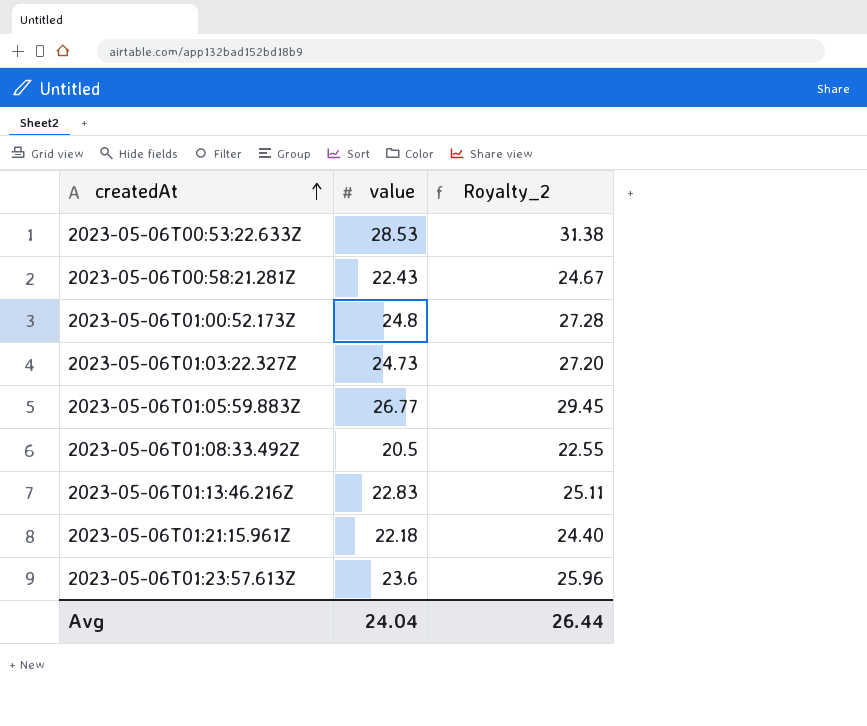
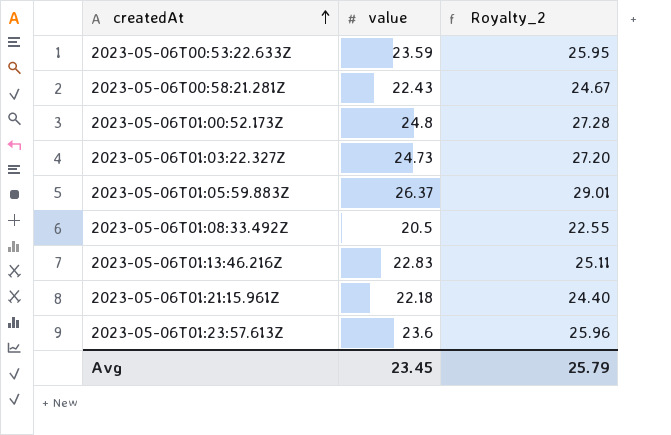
2023-05-06T00:53:22.633Z | value: 28.53 -> 23.59
2023-05-06T00:53:22.633Z | Royalty_2: 31.38 -> 25.95
2023-05-06T01:05:59.883Z | value: 26.77 -> 26.37
2023-05-06T01:05:59.883Z | Royalty_2: 29.45 -> 29.01
Avg | value: 24.04 -> 23.45
Avg | Royalty_2: 26.44 -> 25.79

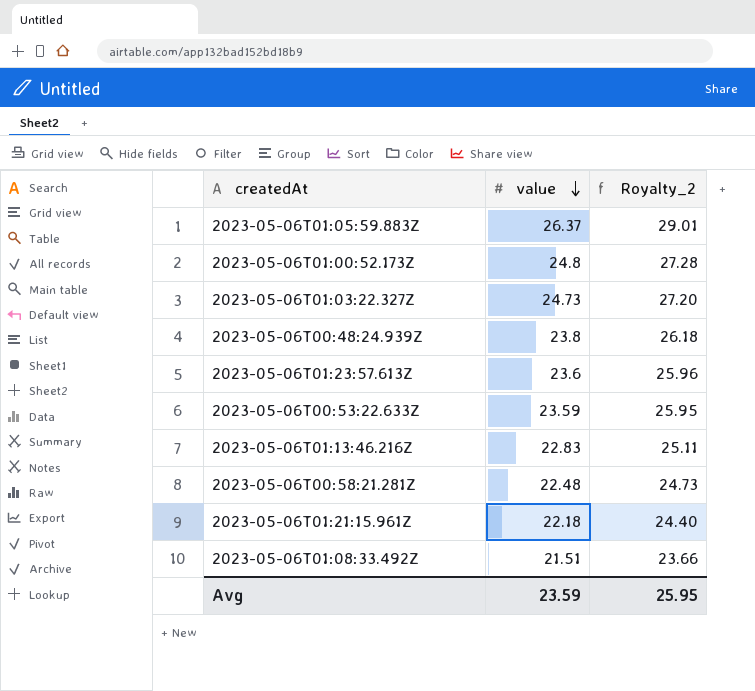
row order: createdAt ascending -> value descending
row 2023-05-06T00:48:24.939Z: none -> 23.8 | 26.18
2023-05-06T00:58:21.281Z | value: 22.43 -> 22.48
2023-05-06T00:58:21.281Z | Royalty_2: 24.67 -> 24.73
2023-05-06T01:08:33.492Z | value: 20.5 -> 21.51
2023-05-06T01:08:33.492Z | Royalty_2: 22.55 -> 23.66
Avg | value: 23.45 -> 23.59
Avg | Royalty_2: 25.79 -> 25.95

